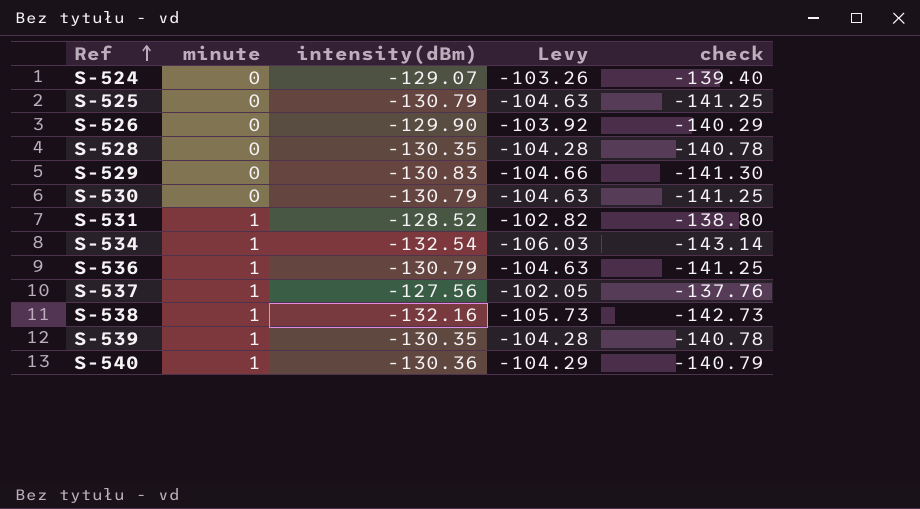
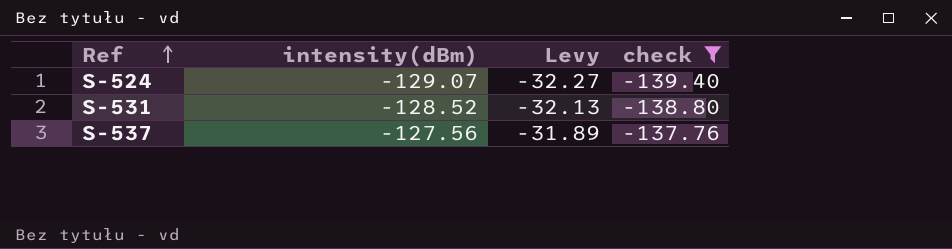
filter: none -> check >= -139.40
column minute | position: 2 -> none
column Levy | formula: [intensity(dBm)] * 0.8 -> [intensity(dBm)] * 0.25

